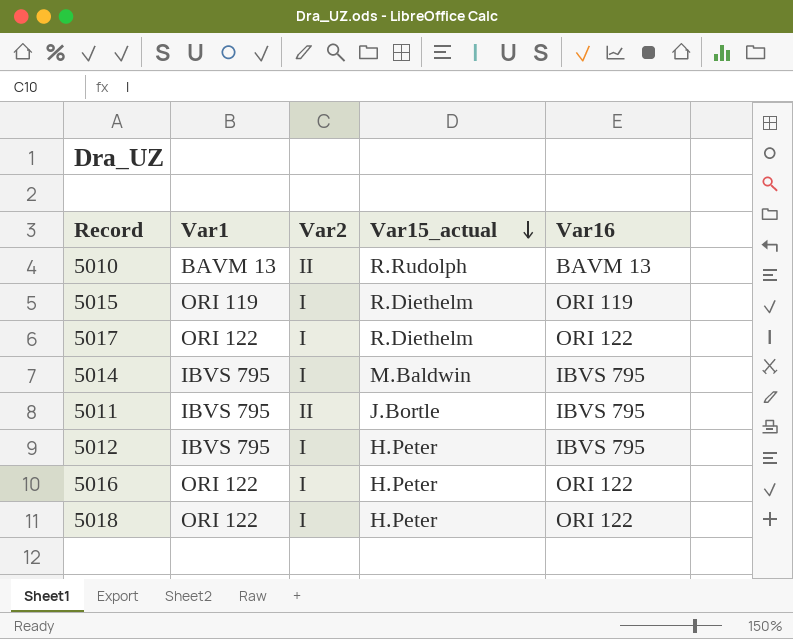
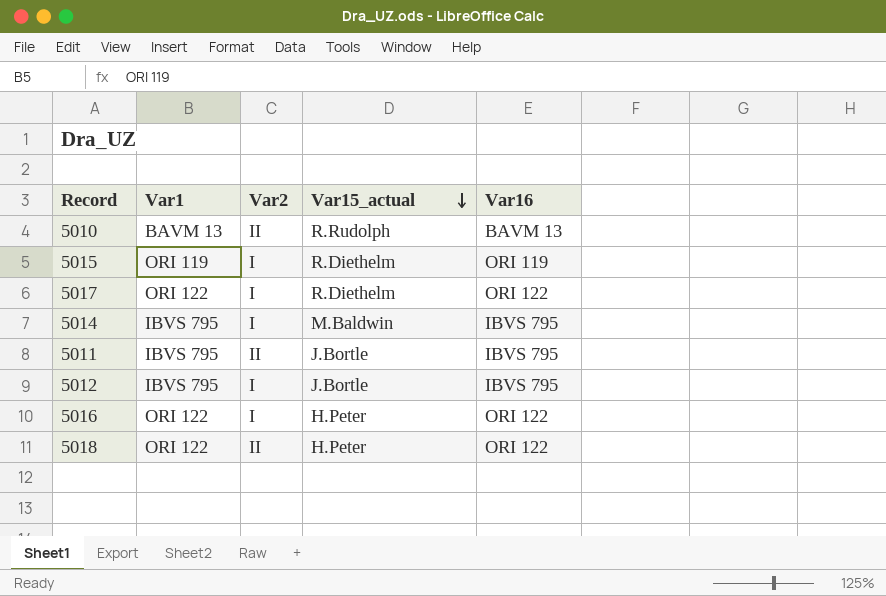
5012 | Var15_actual: H.Peter -> J.Bortle
5018 | Var2: I -> II

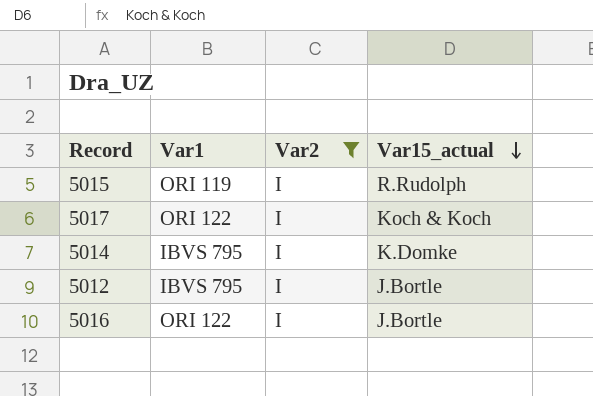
filter: none -> Var2 = I
column Var16 | position: 5 -> none
5015 | Var15_actual: R.Diethelm -> R.Rudolph
5017 | Var15_actual: R.Diethelm -> Koch & Koch
5014 | Var15_actual: M.Baldwin -> K.Domke
5016 | Var15_actual: H.Peter -> J.Bortle

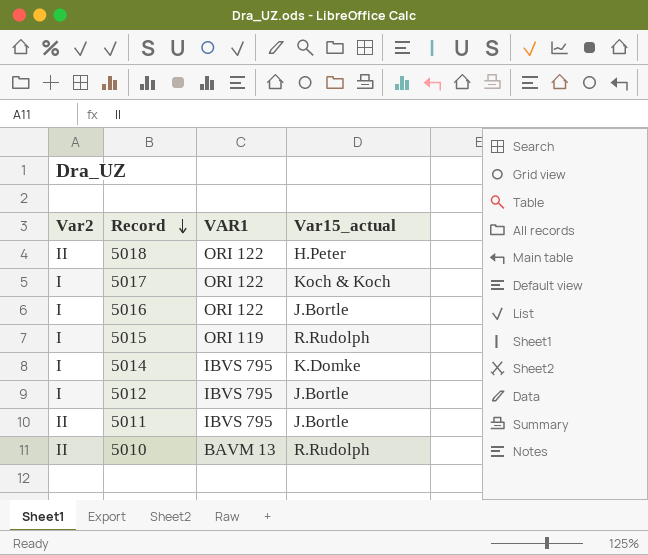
filter: Var2 = I -> none
row order: Var15_actual descending -> Record descending
column Var2 | position: 3 -> 1
column name: Var1 -> VAR1

